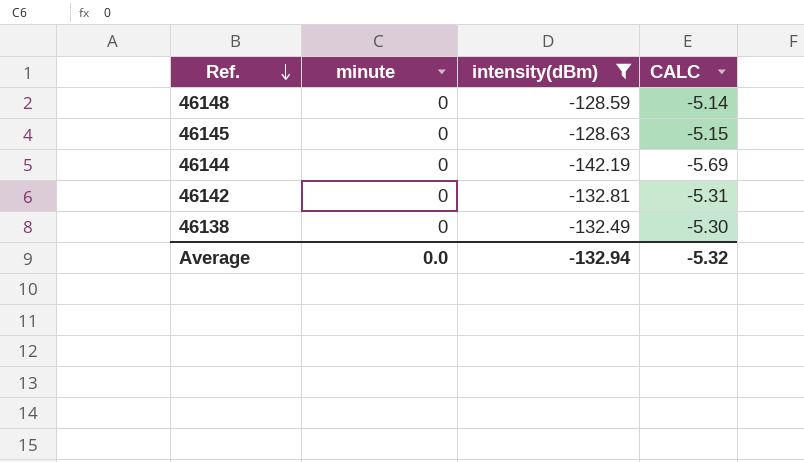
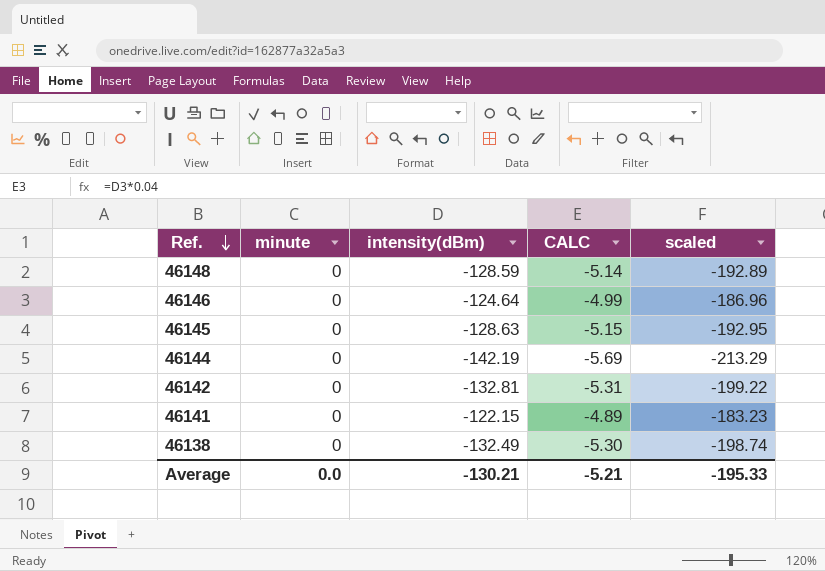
filter: intensity(dBm) <= -128.59 -> none
column scaled | formula: none -> [intensity(dBm)] * 1.5
Average | intensity(dBm): -132.94 -> -130.21
Average | CALC: -5.32 -> -5.21

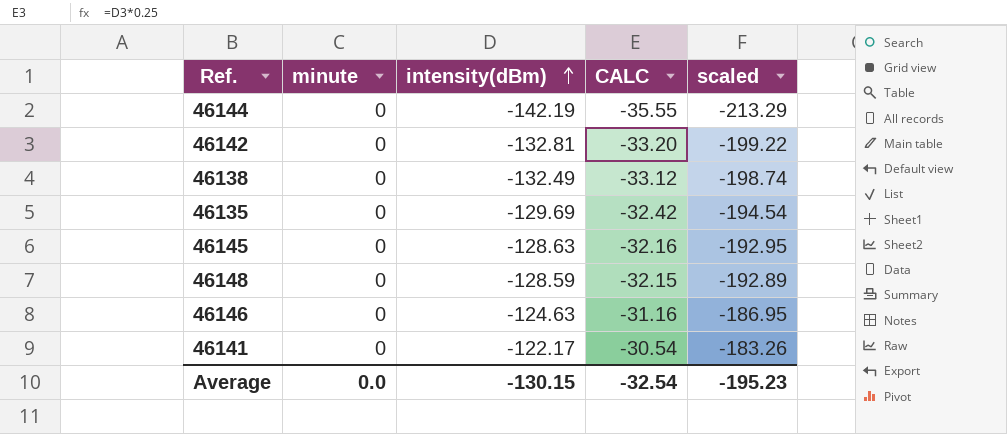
row order: Ref. descending -> intensity(dBm) ascending
column CALC | formula: [intensity(dBm)] * 0.04 -> [intensity(dBm)] * 0.25
row 46135: none -> 0 | -129.69 | -32.42 | -194.54
46146 | intensity(dBm): -124.64 -> -124.63
46146 | scaled: -186.96 -> -186.95
46141 | intensity(dBm): -122.15 -> -122.17
46141 | scaled: -183.23 -> -183.26
Average | intensity(dBm): -130.21 -> -130.15
Average | CALC: -5.21 -> -32.54
Average | scaled: -195.33 -> -195.23

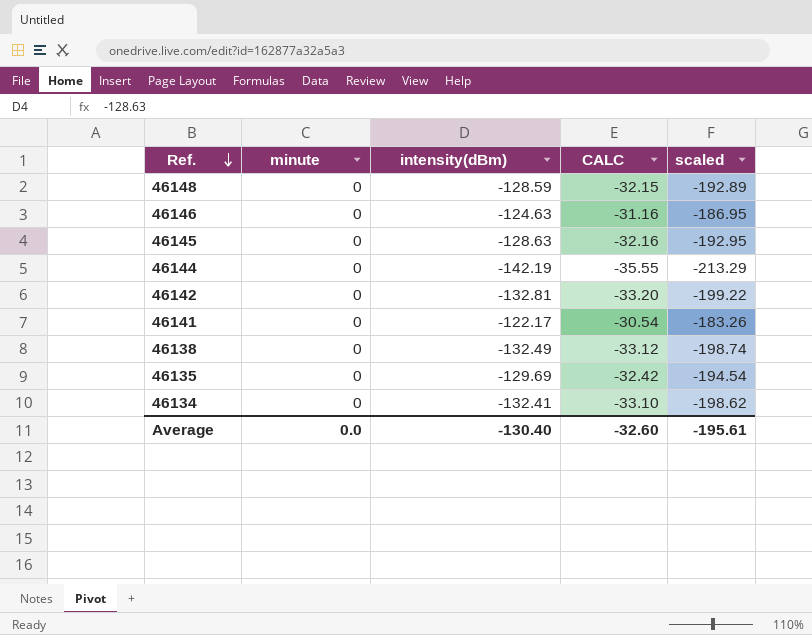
row order: intensity(dBm) ascending -> Ref. descending
row 46134: none -> 0 | -132.41 | -33.10 | -198.62
Average | intensity(dBm): -130.15 -> -130.40
Average | CALC: -32.54 -> -32.60
Average | scaled: -195.23 -> -195.61

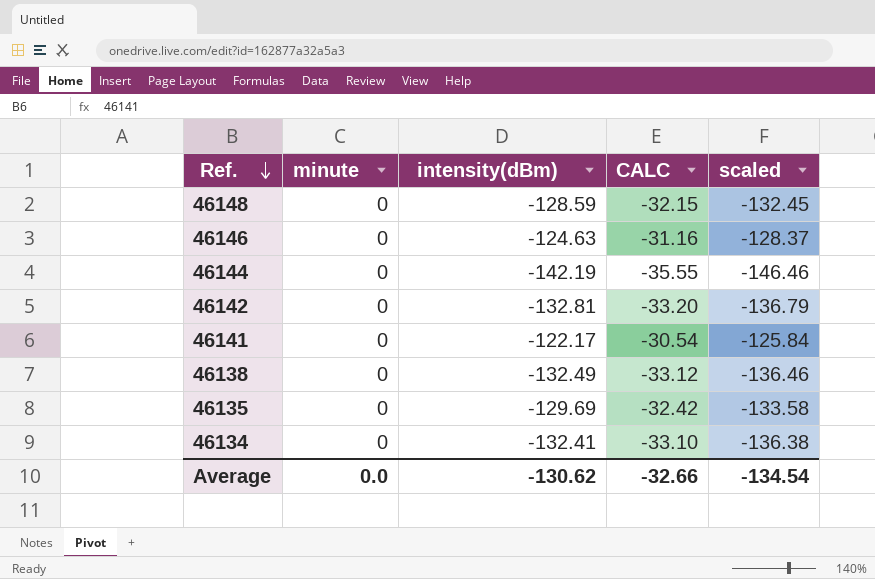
column scaled | formula: [intensity(dBm)] * 1.5 -> [intensity(dBm)] * 1.03
row 46145: 0 | -128.63 | -32.16 | -192.95 -> none
Average | intensity(dBm): -130.40 -> -130.62
Average | CALC: -32.60 -> -32.66
Average | scaled: -195.61 -> -134.54

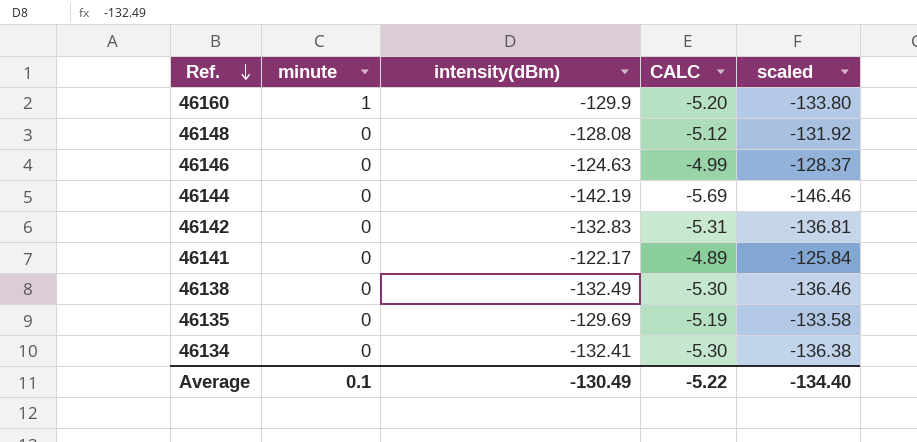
column CALC | formula: [intensity(dBm)] * 0.25 -> [intensity(dBm)] * 0.04
row 46160: none -> 1 | -129.9 | -5.20 | -133.80
46148 | intensity(dBm): -128.59 -> -128.08
46148 | scaled: -132.45 -> -131.92
46142 | intensity(dBm): -132.81 -> -132.83
46142 | scaled: -136.79 -> -136.81
Average | minute: 0.0 -> 0.1
Average | intensity(dBm): -130.62 -> -130.49
Average | CALC: -32.66 -> -5.22
Average | scaled: -134.54 -> -134.40

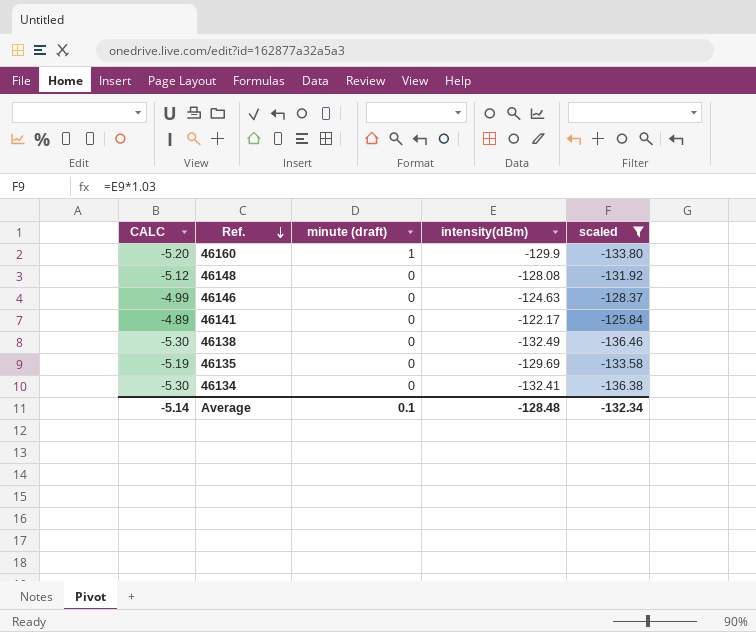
filter: none -> scaled >= -136.46
column CALC | position: 4 -> 1
column name: minute -> minute (draft)
Average | CALC: -5.22 -> -5.14
Average | intensity(dBm): -130.49 -> -128.48
Average | scaled: -134.40 -> -132.34

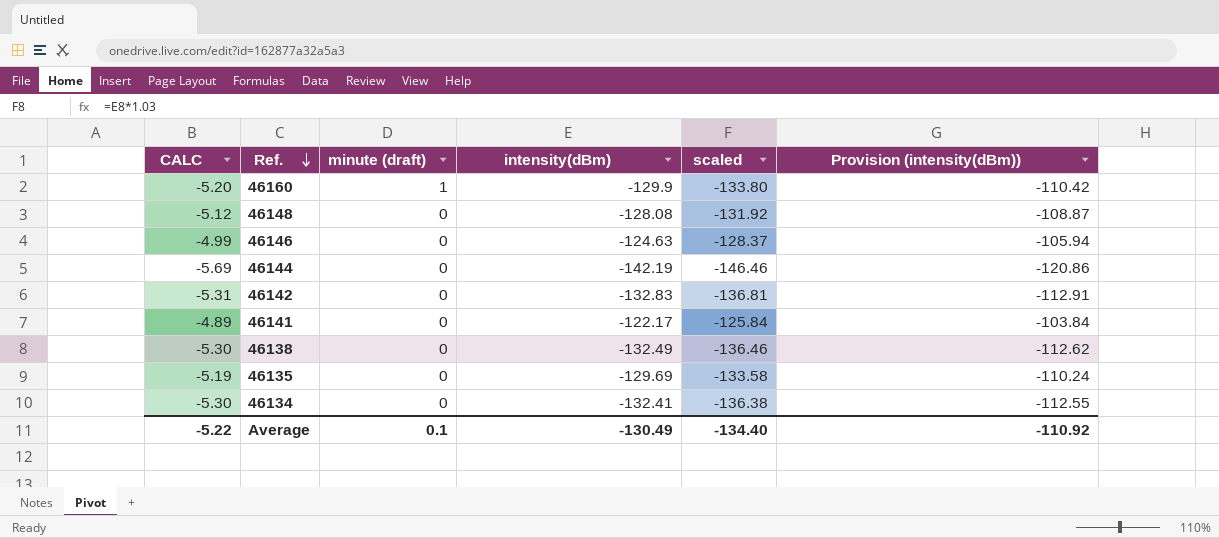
filter: scaled >= -136.46 -> none
column Provision (intensity(dBm)) | formula: none -> [intensity(dBm)] * 0.85
Average | CALC: -5.14 -> -5.22
Average | intensity(dBm): -128.48 -> -130.49
Average | scaled: -132.34 -> -134.40

